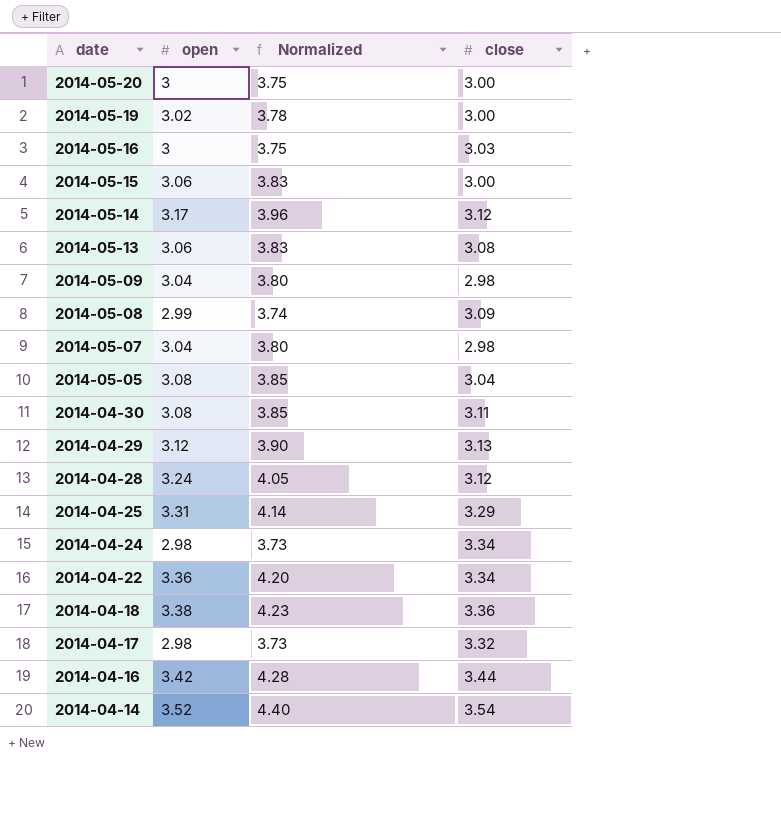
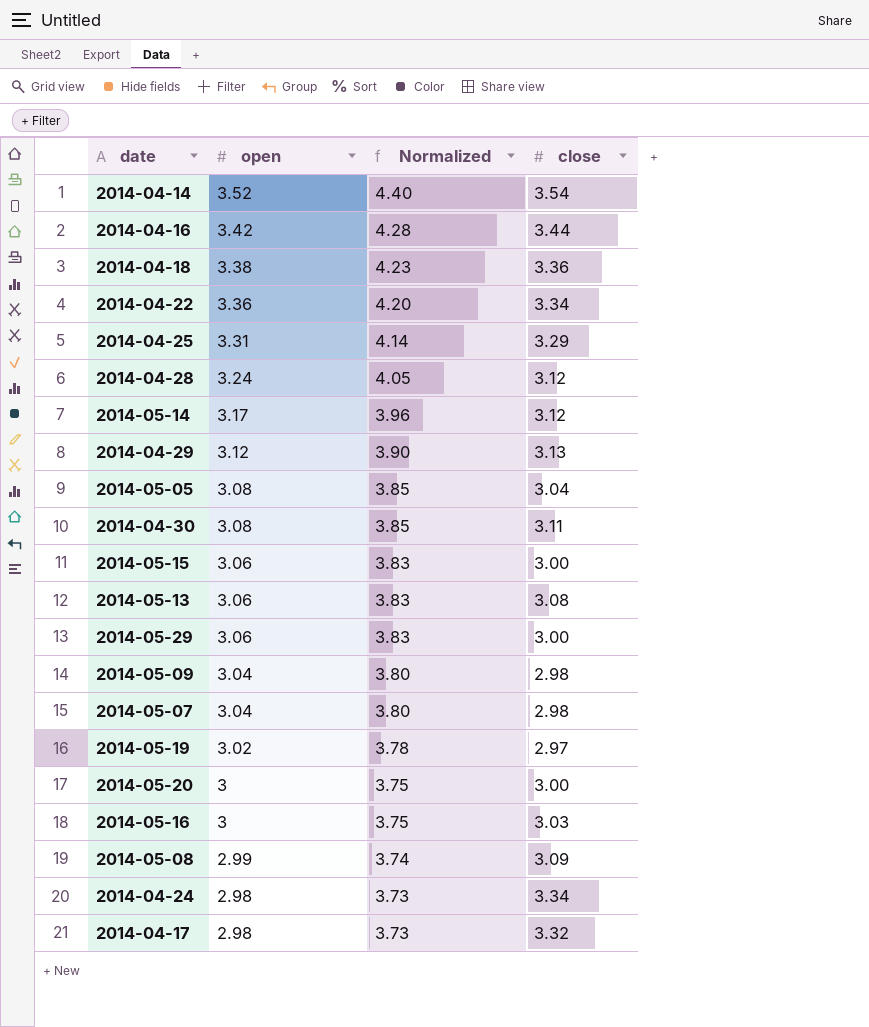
row order: date descending -> open descending
row 2014-05-29: none -> 3.06 | 3.83 | 3.00
2014-05-19 | close: 3.00 -> 2.97

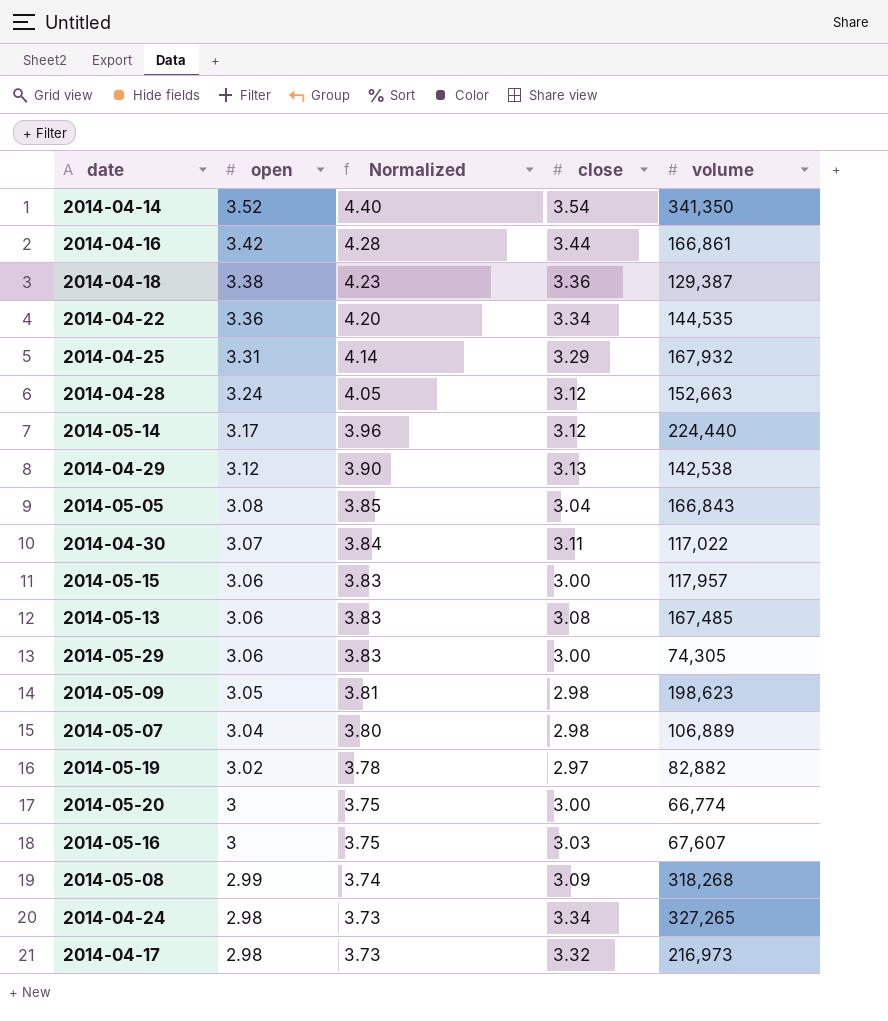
column volume | position: none -> 5
2014-04-30 | open: 3.08 -> 3.07
2014-04-30 | Normalized: 3.85 -> 3.84
2014-05-09 | open: 3.04 -> 3.05
2014-05-09 | Normalized: 3.80 -> 3.81

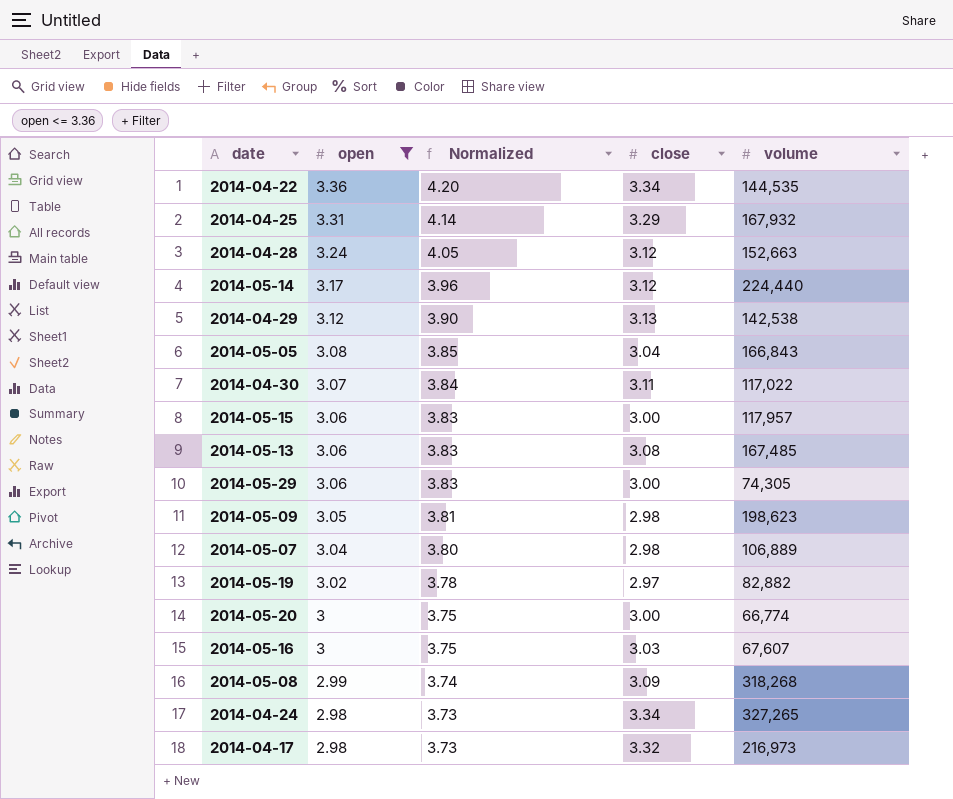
filter: none -> open <= 3.36

